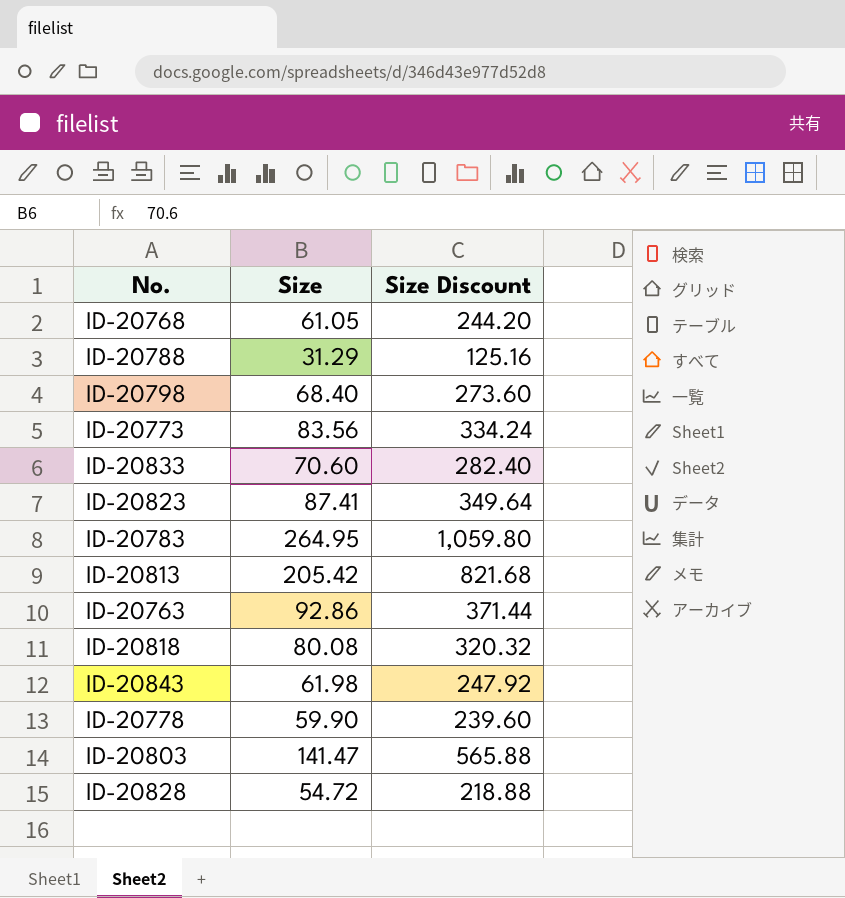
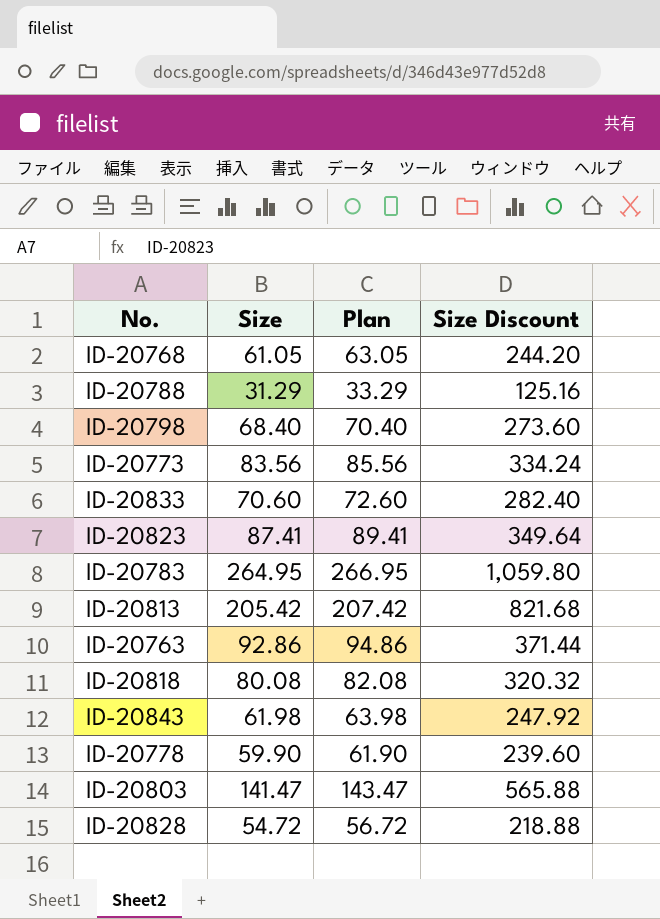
column Plan | formula: none -> [Size] + 2

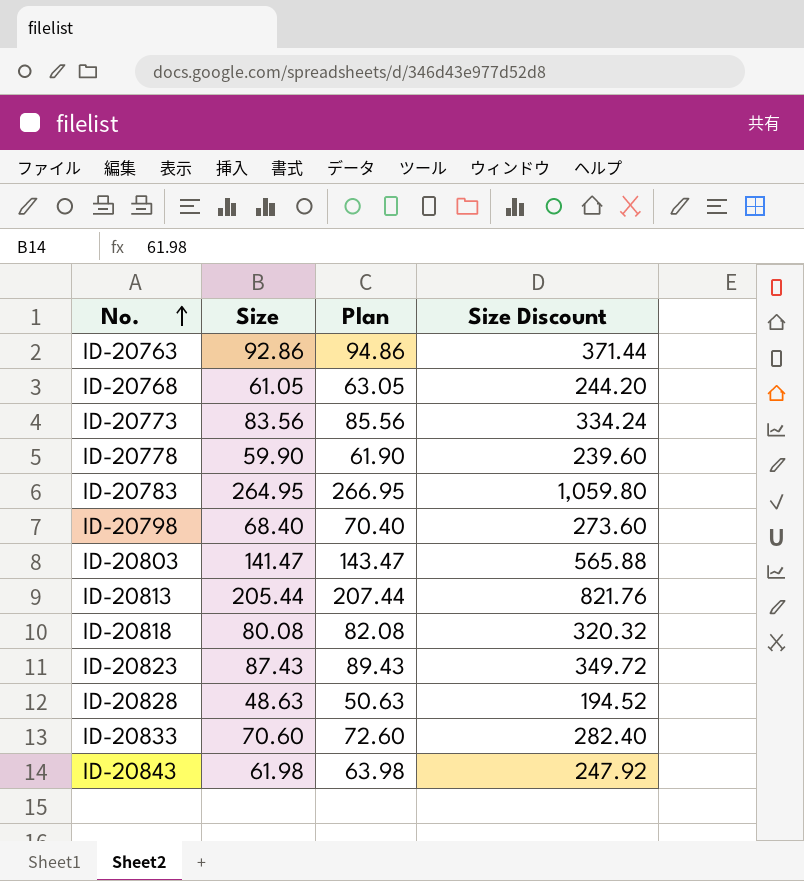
row order: none -> No. ascending
row ID-20788: 31.29 | 33.29 | 125.16 -> none
ID-20813 | Size: 205.42 -> 205.44
ID-20813 | Plan: 207.42 -> 207.44
ID-20813 | Size Discount: 821.68 -> 821.76
ID-20823 | Size: 87.41 -> 87.43
ID-20823 | Plan: 89.41 -> 89.43
ID-20823 | Size Discount: 349.64 -> 349.72
ID-20828 | Size: 54.72 -> 48.63
ID-20828 | Plan: 56.72 -> 50.63
ID-20828 | Size Discount: 218.88 -> 194.52

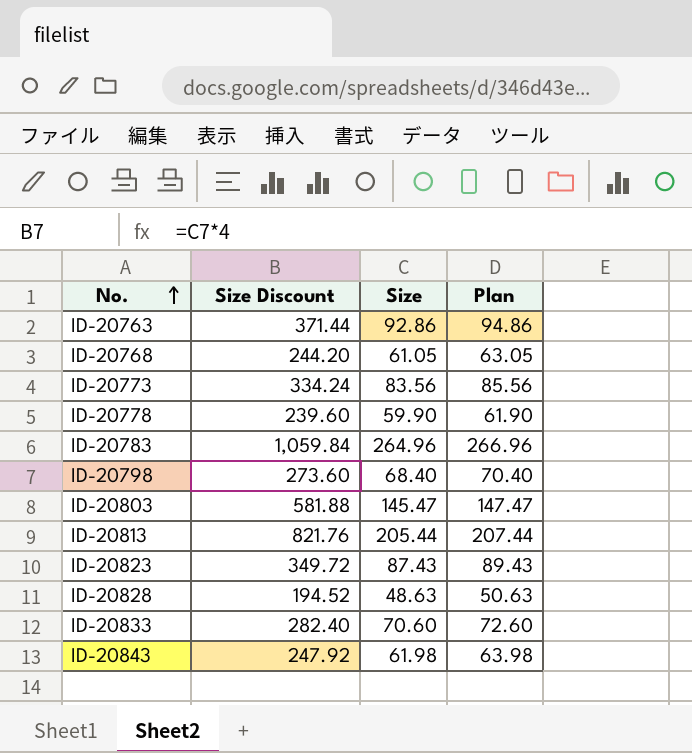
column Size Discount | position: 4 -> 2
row ID-20818: 80.08 | 82.08 | 320.32 -> none
ID-20783 | Size Discount: 1,059.80 -> 1,059.84
ID-20783 | Size: 264.95 -> 264.96
ID-20783 | Plan: 266.95 -> 266.96
ID-20803 | Size Discount: 565.88 -> 581.88
ID-20803 | Size: 141.47 -> 145.47
ID-20803 | Plan: 143.47 -> 147.47

